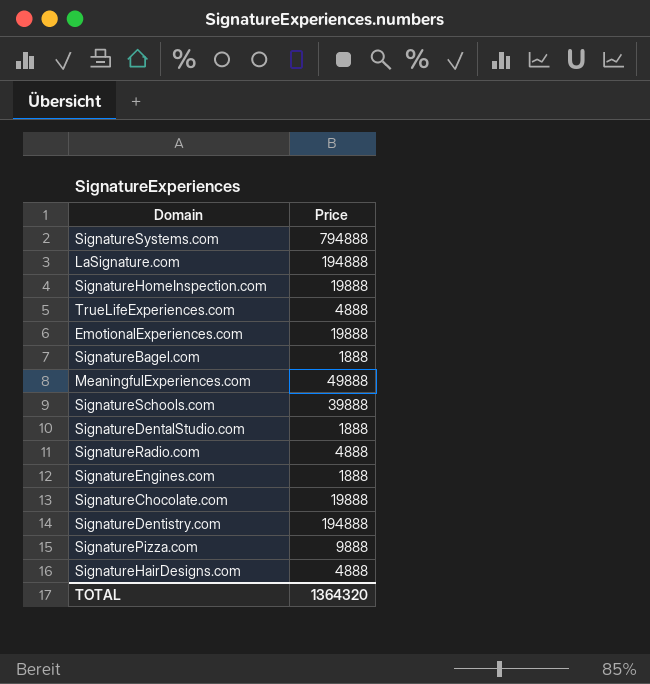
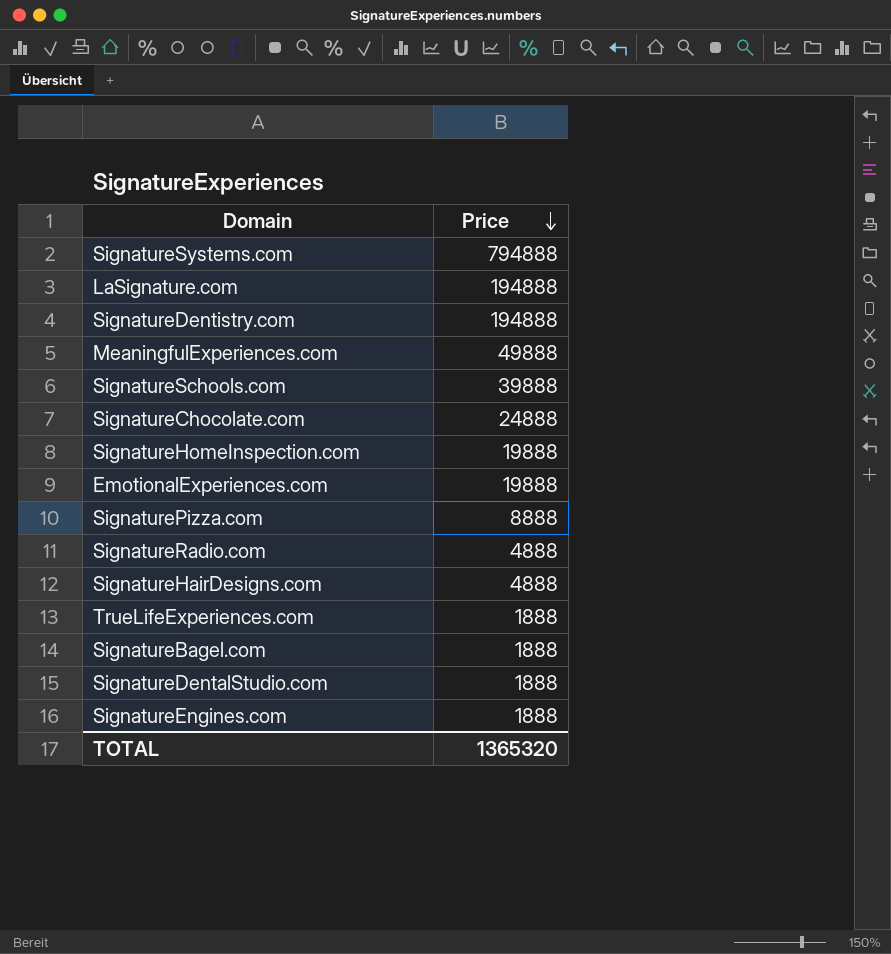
row order: none -> Price descending
SignatureChocolate.com | Price: 19888 -> 24888
SignaturePizza.com | Price: 9888 -> 8888
TrueLifeExperiences.com | Price: 4888 -> 1888
TOTAL | Price: 1364320 -> 1365320

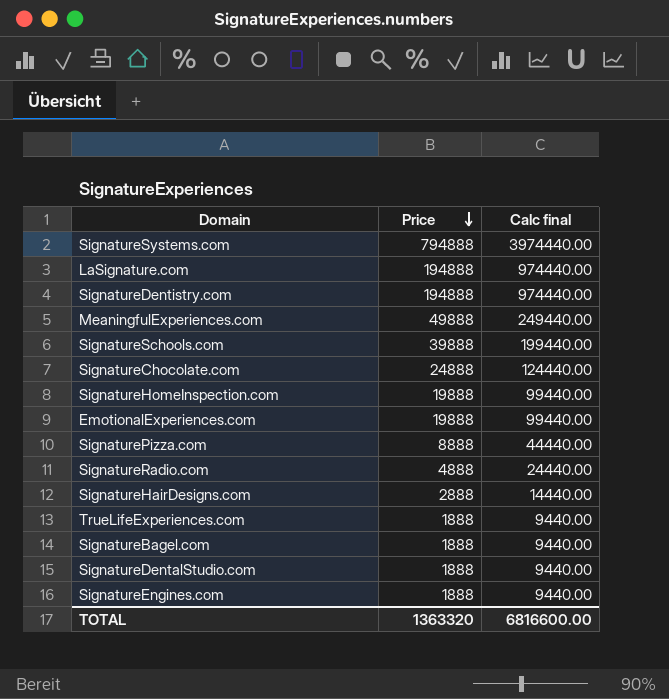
column Calc final | formula: none -> [Price] * 5
SignatureHairDesigns.com | Price: 4888 -> 2888
TOTAL | Price: 1365320 -> 1363320

